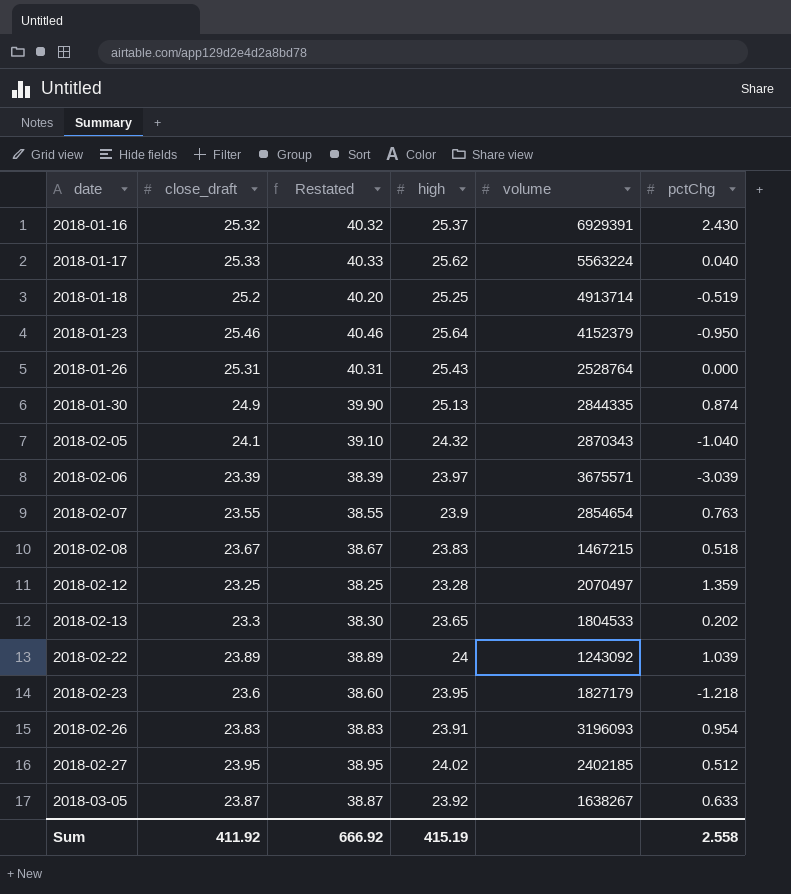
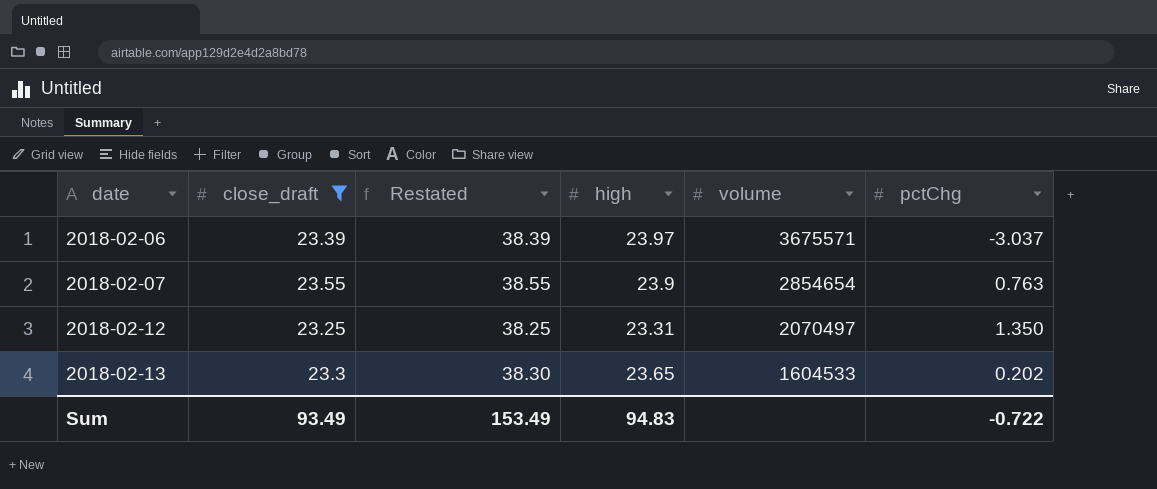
filter: none -> close_draft <= 23.55
2018-02-06 | pctChg: -3.039 -> -3.037
2018-02-12 | high: 23.28 -> 23.31
2018-02-12 | pctChg: 1.359 -> 1.350
2018-02-13 | volume: 1804533 -> 1604533
Sum | close_draft: 411.92 -> 93.49
Sum | Restated: 666.92 -> 153.49
Sum | high: 415.19 -> 94.83
Sum | pctChg: 2.558 -> -0.722

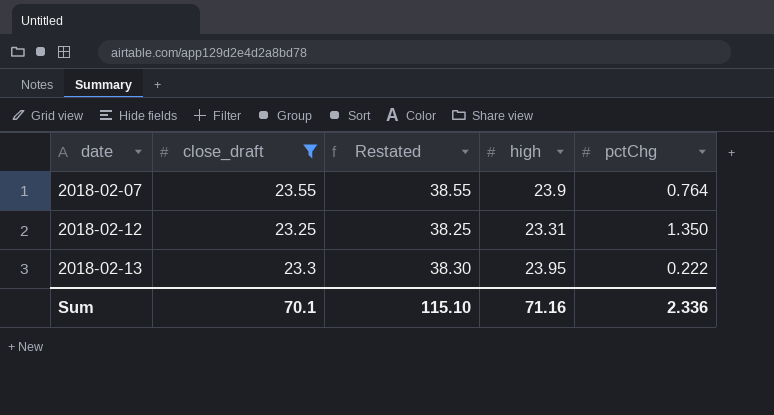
column volume | position: 5 -> none
row 2018-02-06: 23.39 | 38.39 | 23.97 | 3675571 | -3.037 -> none
2018-02-07 | pctChg: 0.763 -> 0.764
2018-02-13 | high: 23.65 -> 23.95
2018-02-13 | pctChg: 0.202 -> 0.222
Sum | close_draft: 93.49 -> 70.1
Sum | Restated: 153.49 -> 115.10
Sum | high: 94.83 -> 71.16
Sum | pctChg: -0.722 -> 2.336

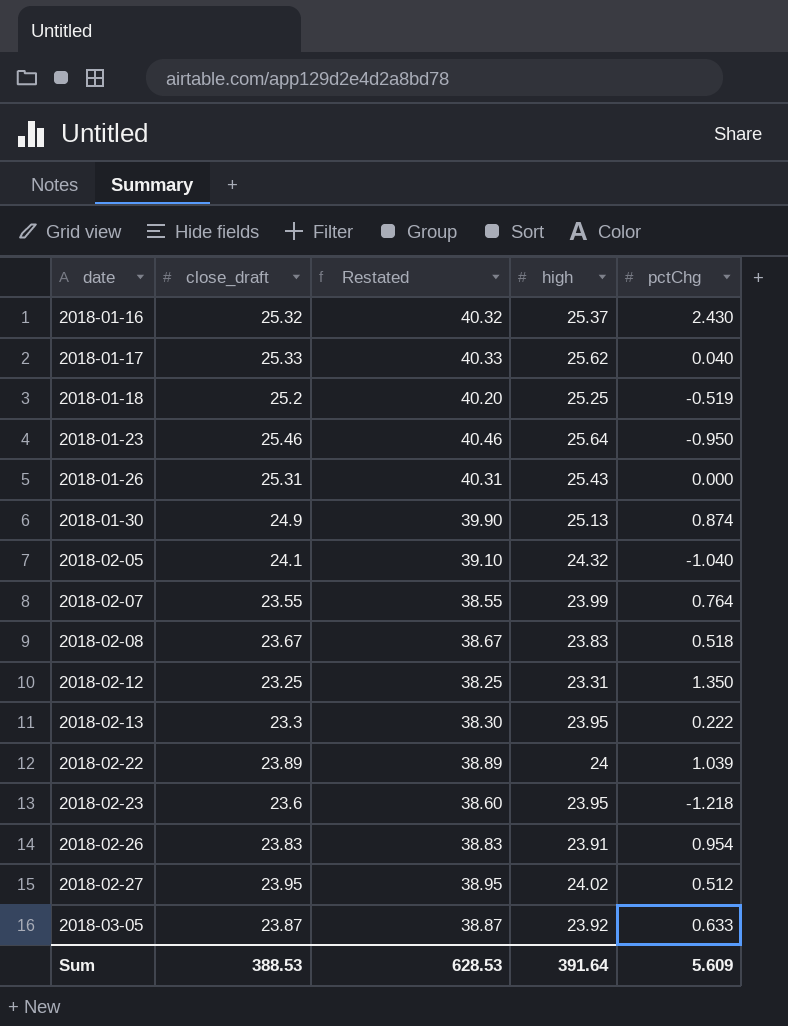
filter: close_draft <= 23.55 -> none
2018-02-07 | high: 23.9 -> 23.99
Sum | close_draft: 70.1 -> 388.53
Sum | Restated: 115.10 -> 628.53
Sum | high: 71.16 -> 391.64
Sum | pctChg: 2.336 -> 5.609

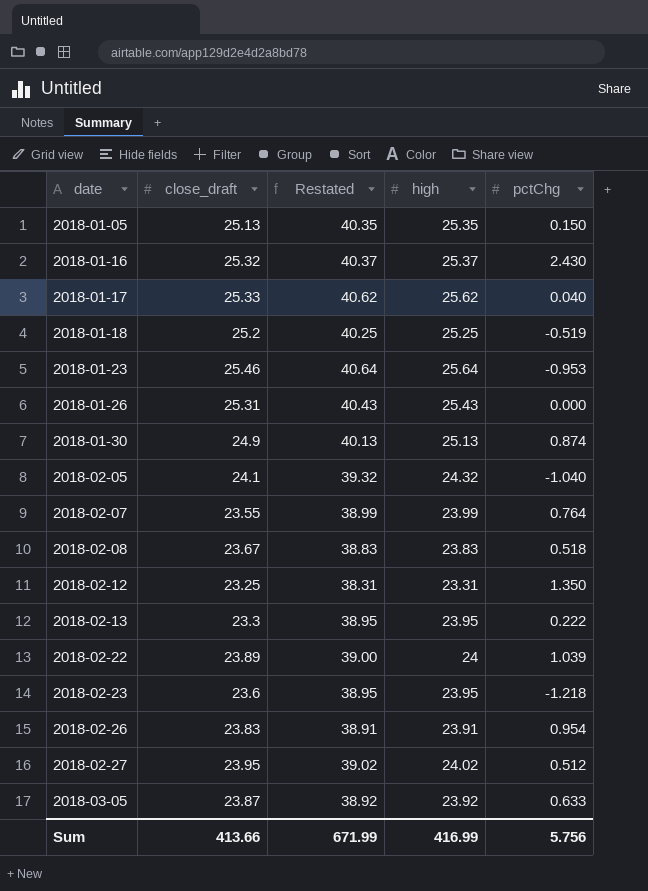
column Restated | formula: [close_draft] + 15 -> [high] + 15
row 2018-01-05: none -> 25.13 | 40.35 | 25.35 | 0.150
2018-01-23 | pctChg: -0.950 -> -0.953
Sum | close_draft: 388.53 -> 413.66
Sum | Restated: 628.53 -> 671.99
Sum | high: 391.64 -> 416.99
Sum | pctChg: 5.609 -> 5.756

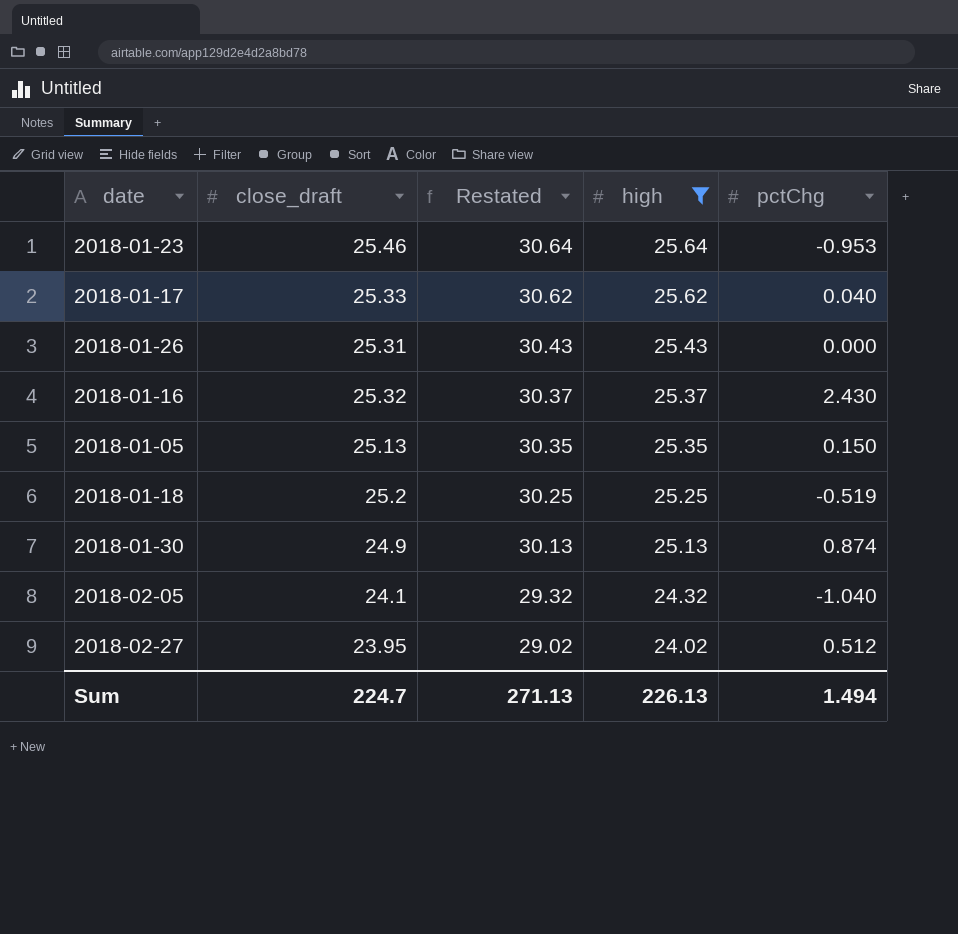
filter: none -> high >= 24.02
row order: date ascending -> Restated descending
column Restated | formula: [high] + 15 -> [high] + 5
Sum | close_draft: 413.66 -> 224.7
Sum | Restated: 671.99 -> 271.13
Sum | high: 416.99 -> 226.13
Sum | pctChg: 5.756 -> 1.494

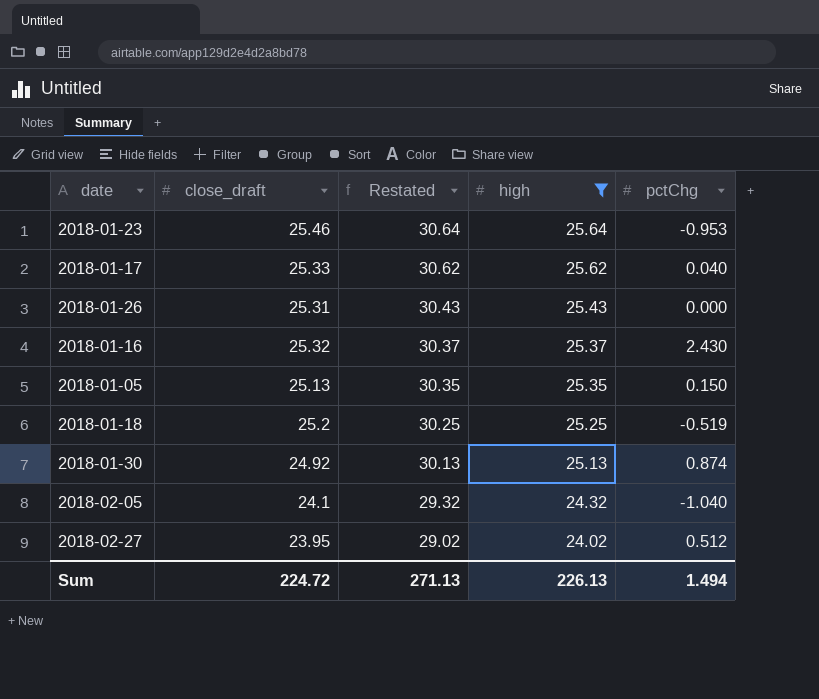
2018-01-30 | close_draft: 24.9 -> 24.92
Sum | close_draft: 224.7 -> 224.72

